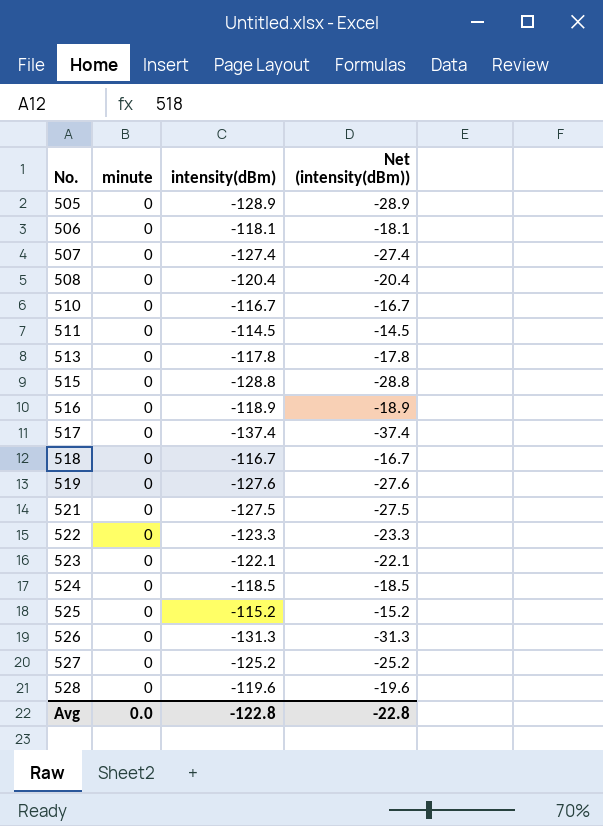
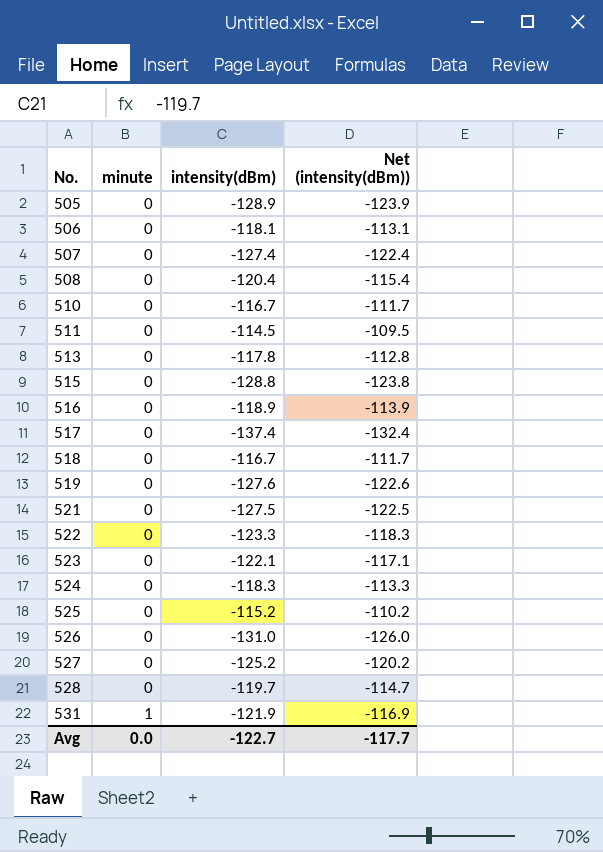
column Net (intensity(dBm)) | formula: [intensity(dBm)] + 100 -> [intensity(dBm)] + 5
524 | intensity(dBm): -118.5 -> -118.3
526 | intensity(dBm): -131.3 -> -131.0
528 | intensity(dBm): -119.6 -> -119.7
row 531: none -> 1 | -121.9 | -116.9
Avg | intensity(dBm): -122.8 -> -122.7
Avg | Net (intensity(dBm)): -22.8 -> -117.7

